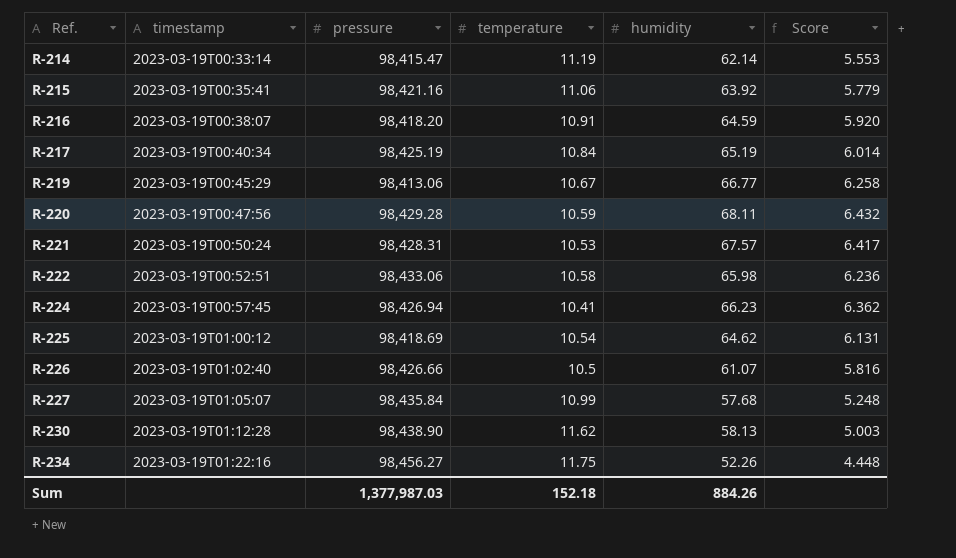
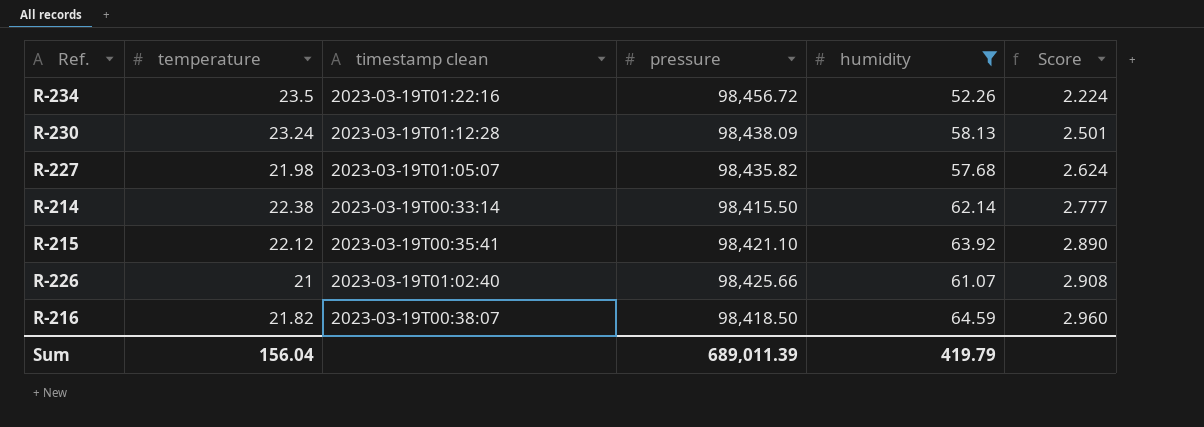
filter: none -> humidity <= 64.59
row order: Ref. ascending -> Score ascending
column temperature | position: 4 -> 2
column name: timestamp -> timestamp clean
R-234 | temperature: 11.75 -> 23.5
R-234 | pressure: 98,456.27 -> 98,456.72
R-234 | Score: 4.448 -> 2.224
R-230 | temperature: 11.62 -> 23.24
R-230 | pressure: 98,438.90 -> 98,438.09
R-230 | Score: 5.003 -> 2.501
R-227 | temperature: 10.99 -> 21.98
R-227 | pressure: 98,435.84 -> 98,435.82
R-227 | Score: 5.248 -> 2.624
R-214 | temperature: 11.19 -> 22.38
R-214 | pressure: 98,415.47 -> 98,415.50
R-214 | Score: 5.553 -> 2.777
R-215 | temperature: 11.06 -> 22.12
R-215 | pressure: 98,421.16 -> 98,421.10
R-215 | Score: 5.779 -> 2.890
R-226 | temperature: 10.5 -> 21
R-226 | pressure: 98,426.66 -> 98,425.66
R-226 | Score: 5.816 -> 2.908
R-216 | temperature: 10.91 -> 21.82
R-216 | pressure: 98,418.20 -> 98,418.50
R-216 | Score: 5.920 -> 2.960
Sum | temperature: 152.18 -> 156.04
Sum | pressure: 1,377,987.03 -> 689,011.39
Sum | humidity: 884.26 -> 419.79

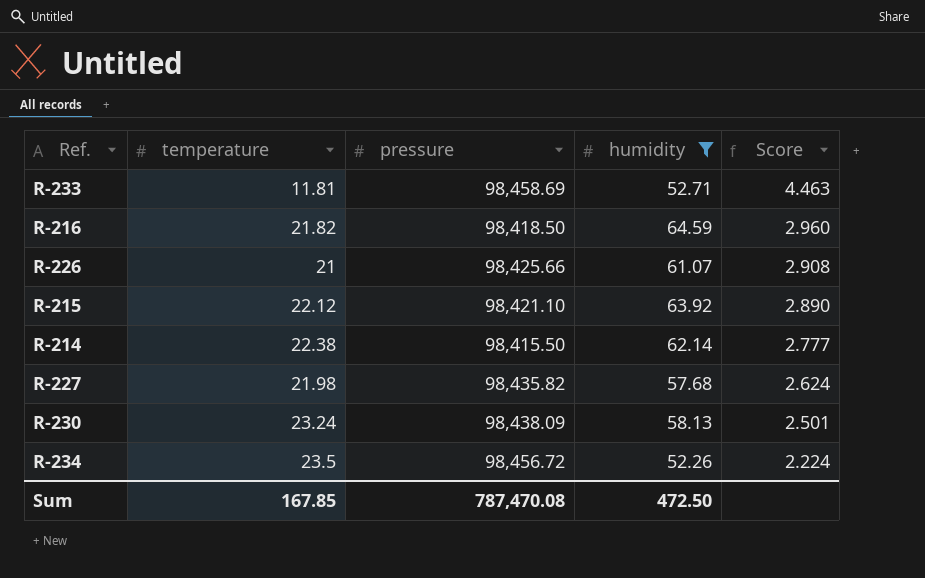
row order: Score ascending -> Score descending
column timestamp clean | position: 3 -> none
row R-233: none -> 11.81 | 98,458.69 | 52.71 | 4.463
Sum | temperature: 156.04 -> 167.85
Sum | pressure: 689,011.39 -> 787,470.08
Sum | humidity: 419.79 -> 472.50

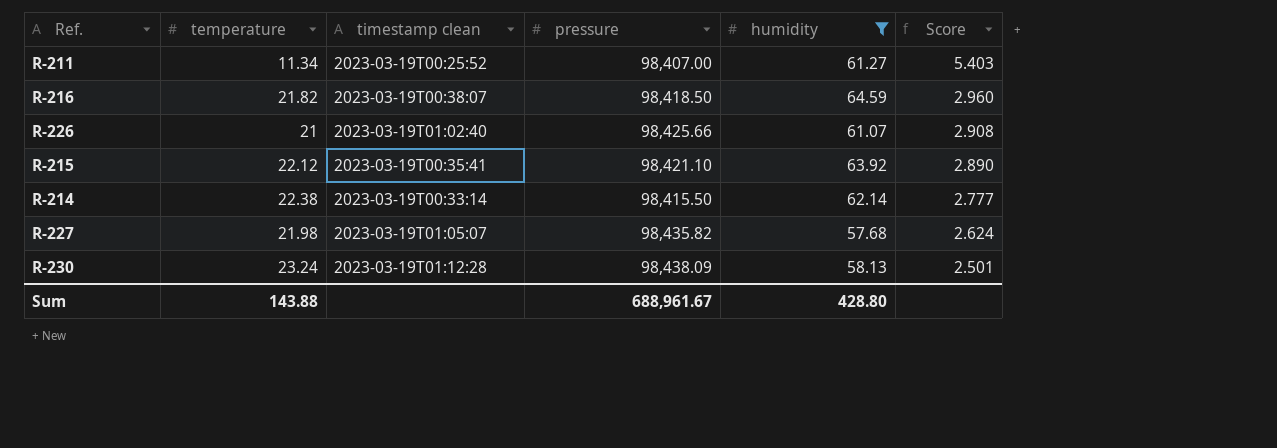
column timestamp clean | position: none -> 3
row R-233: 11.81 | 98,458.69 | 52.71 | 4.463 -> none
row R-234: 23.5 | 98,456.72 | 52.26 | 2.224 -> none
row R-211: none -> 11.34 | 2023-03-19T00:25:52 | 98,407.00 | 61.27 | 5.403
Sum | temperature: 167.85 -> 143.88
Sum | pressure: 787,470.08 -> 688,961.67
Sum | humidity: 472.50 -> 428.80

